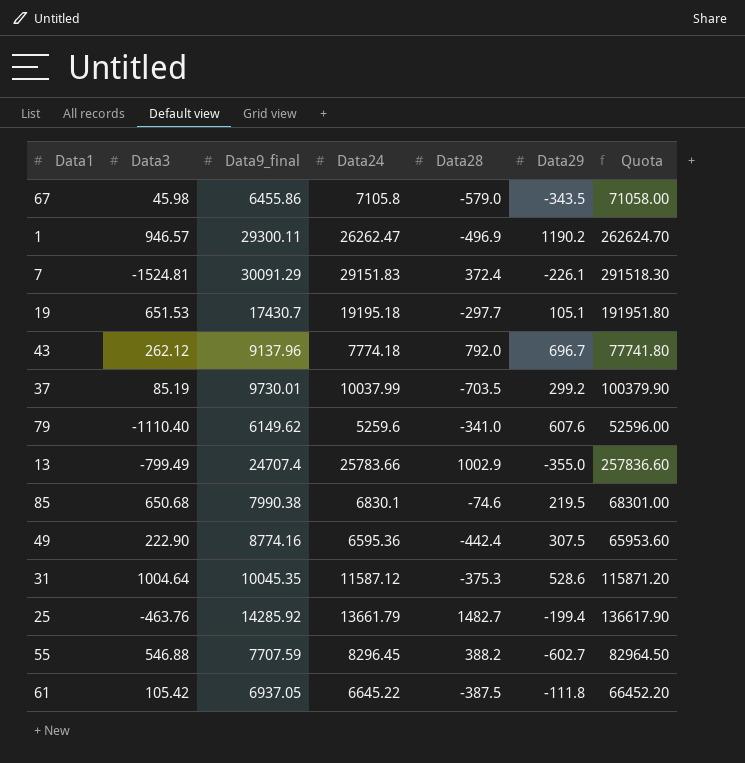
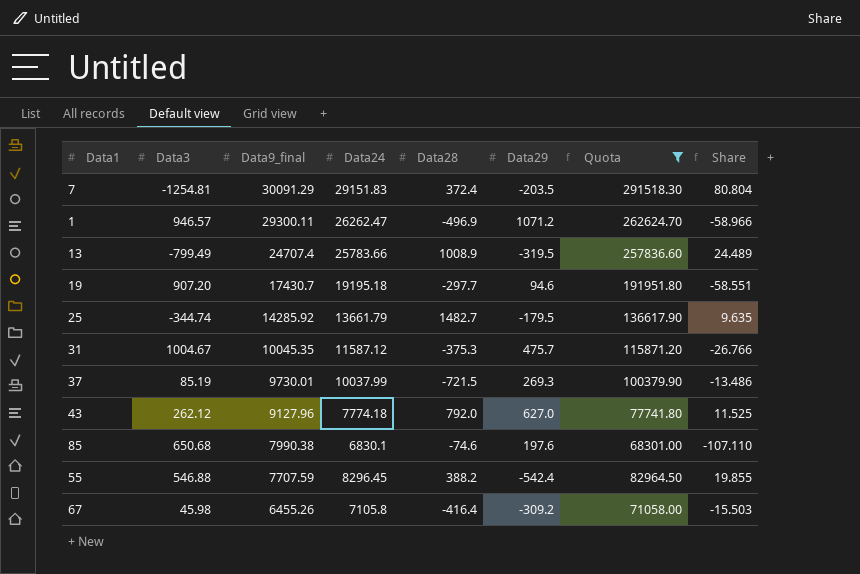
filter: none -> Quota >= 68301.00
row order: none -> Data9_final descending
column Share | formula: none -> [Data9_final] / [Data28]
7 | Data3: -1524.81 -> -1254.81
7 | Data29: -226.1 -> -203.5
1 | Data29: 1190.2 -> 1071.2
13 | Data28: 1002.9 -> 1008.9
13 | Data29: -355.0 -> -319.5
19 | Data3: 651.53 -> 907.20
19 | Data29: 105.1 -> 94.6
25 | Data3: -463.76 -> -344.74
25 | Data29: -199.4 -> -179.5
31 | Data3: 1004.64 -> 1004.67
31 | Data29: 528.6 -> 475.7
37 | Data28: -703.5 -> -721.5
37 | Data29: 299.2 -> 269.3
43 | Data9_final: 9137.96 -> 9127.96
43 | Data29: 696.7 -> 627.0
85 | Data29: 219.5 -> 197.6
55 | Data29: -602.7 -> -542.4
67 | Data9_final: 6455.86 -> 6455.26
67 | Data28: -579.0 -> -416.4
67 | Data29: -343.5 -> -309.2

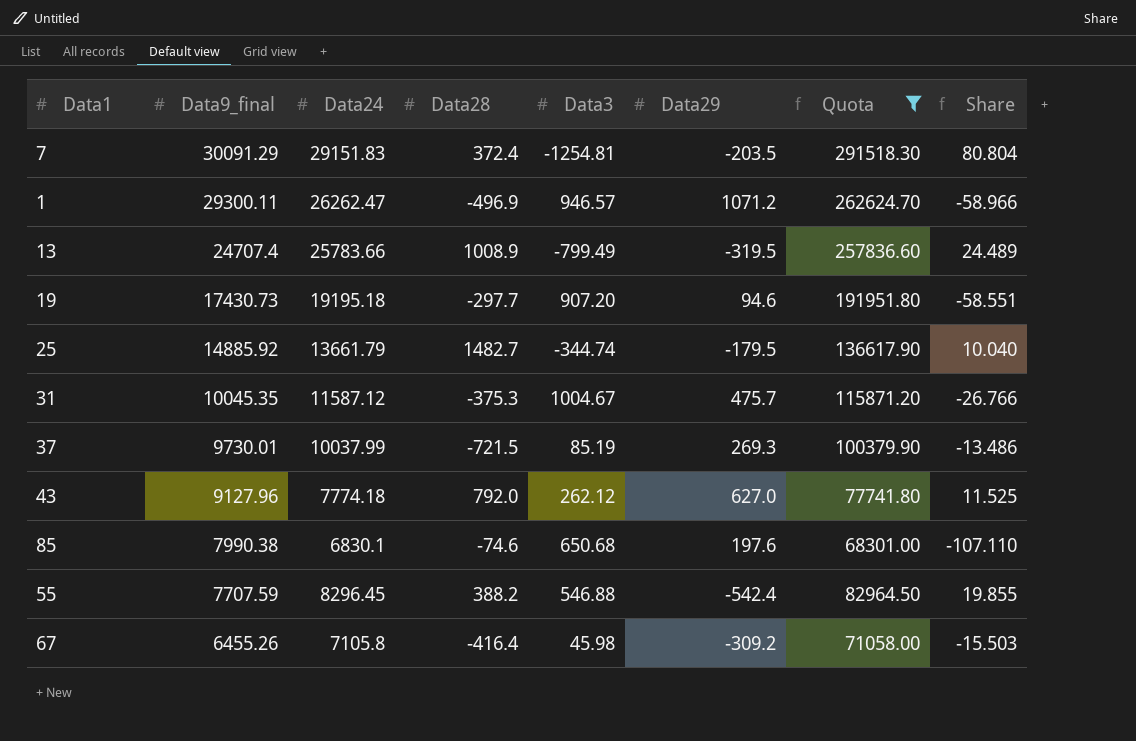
column Data3 | position: 2 -> 5
19 | Data9_final: 17430.7 -> 17430.73
25 | Data9_final: 14285.92 -> 14885.92
25 | Share: 9.635 -> 10.040

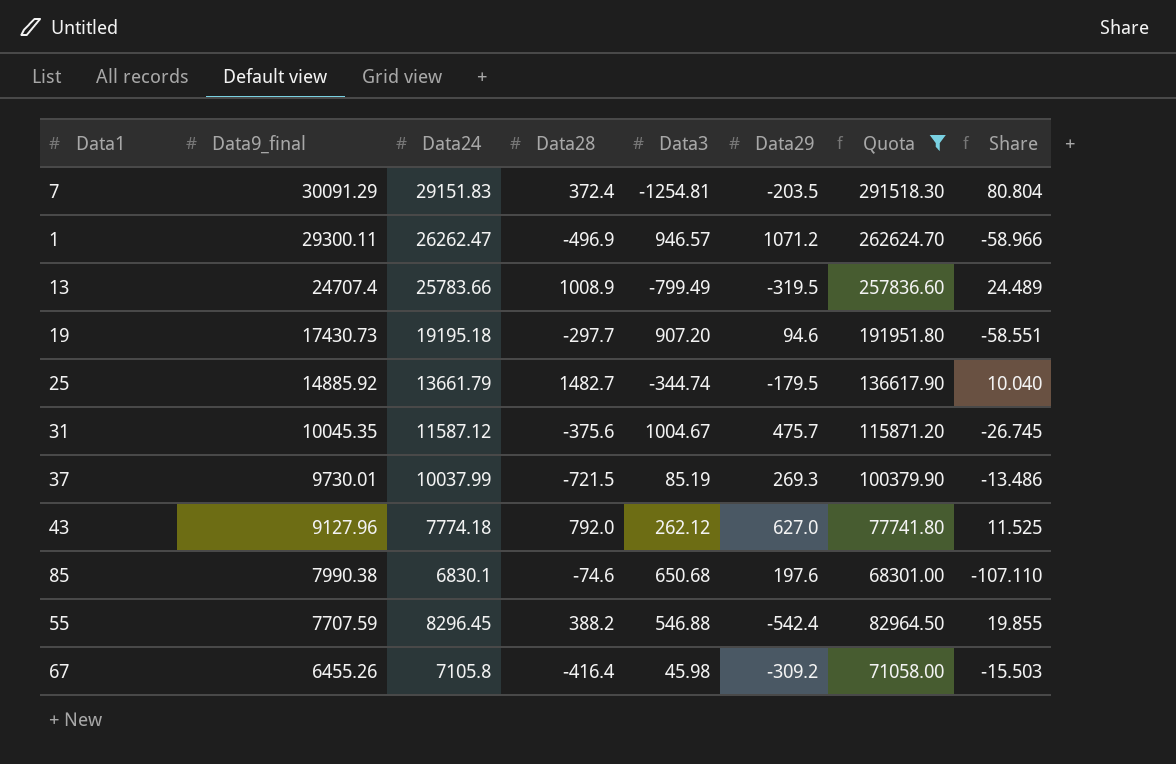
31 | Data28: -375.3 -> -375.6
31 | Share: -26.766 -> -26.745

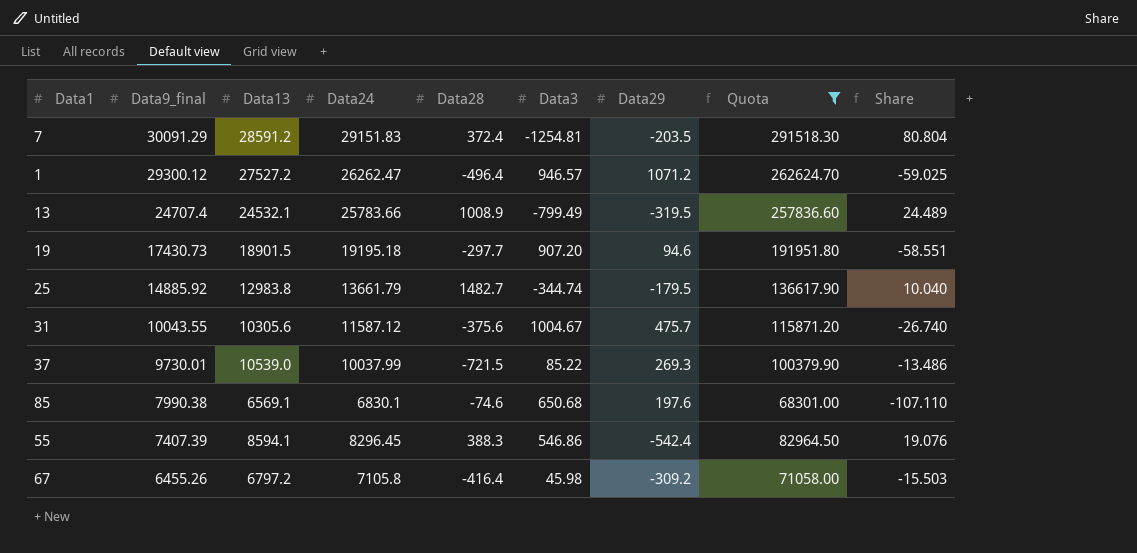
column Data13 | position: none -> 3
row 43: 9127.96 | 7774.18 | 792.0 | 262.12 | 627.0 | 77741.80 | 11.525 -> none
1 | Data9_final: 29300.11 -> 29300.12
1 | Data28: -496.9 -> -496.4
1 | Share: -58.966 -> -59.025
31 | Data9_final: 10045.35 -> 10043.55
31 | Share: -26.745 -> -26.740
37 | Data3: 85.19 -> 85.22
55 | Data9_final: 7707.59 -> 7407.39
55 | Data28: 388.2 -> 388.3
55 | Data3: 546.88 -> 546.86
55 | Share: 19.855 -> 19.076

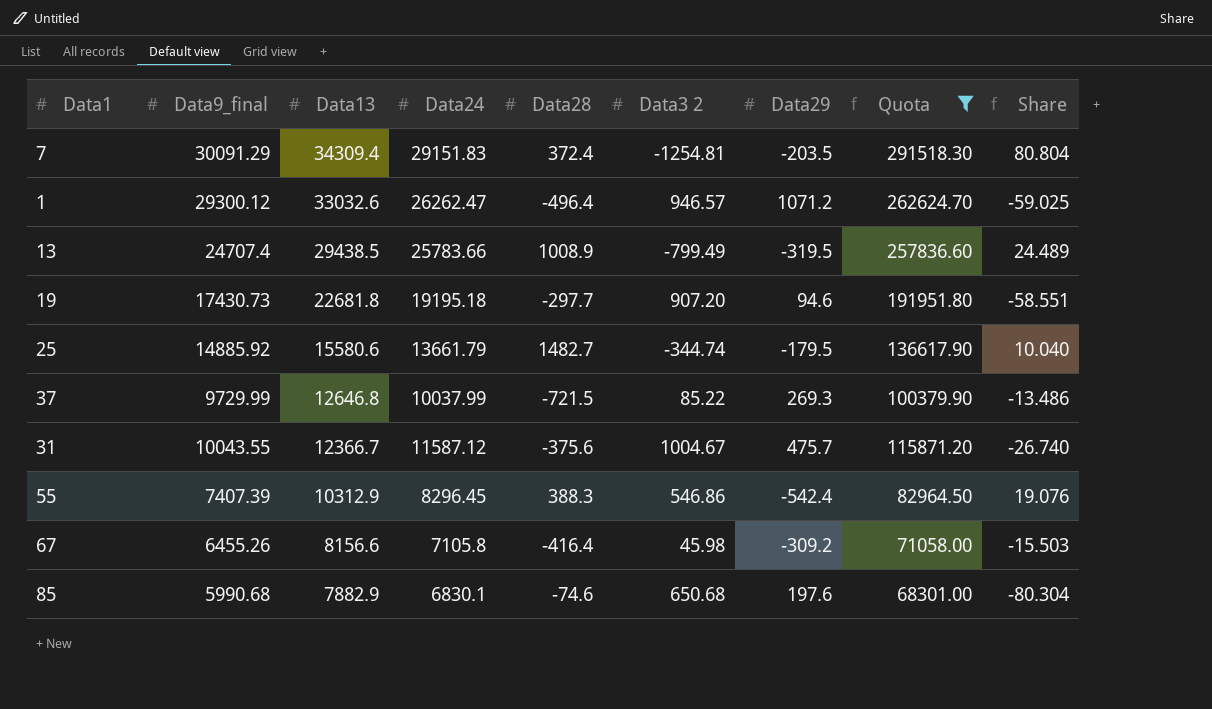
row order: Data9_final descending -> Data13 descending
column name: Data3 -> Data3 2
7 | Data13: 28591.2 -> 34309.4
1 | Data13: 27527.2 -> 33032.6
13 | Data13: 24532.1 -> 29438.5
19 | Data13: 18901.5 -> 22681.8
25 | Data13: 12983.8 -> 15580.6
37 | Data9_final: 9730.01 -> 9729.99
37 | Data13: 10539.0 -> 12646.8
31 | Data13: 10305.6 -> 12366.7
55 | Data13: 8594.1 -> 10312.9
67 | Data13: 6797.2 -> 8156.6
85 | Data9_final: 7990.38 -> 5990.68
85 | Data13: 6569.1 -> 7882.9
85 | Share: -107.110 -> -80.304

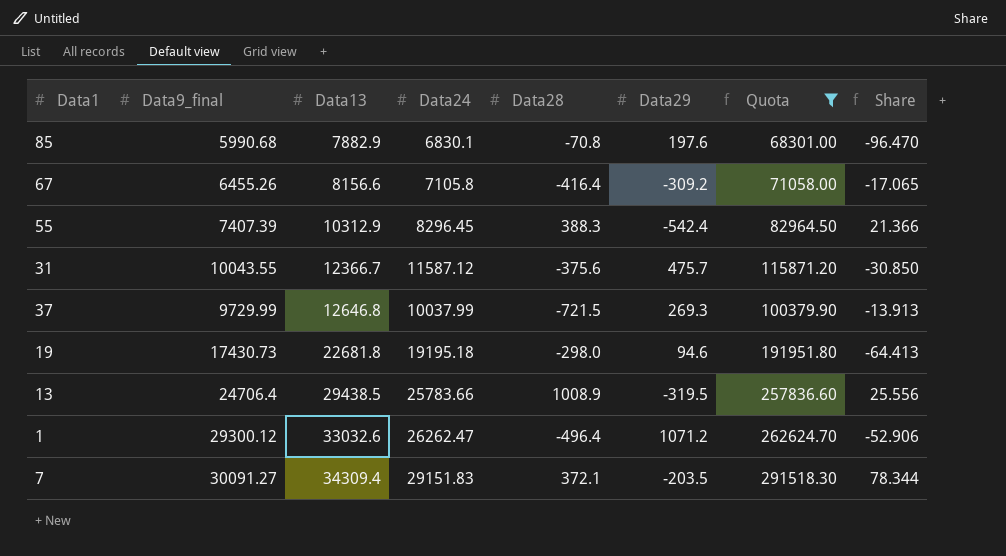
row order: Data13 descending -> Data13 ascending
column Data3 2 | position: 6 -> none
column Share | formula: [Data9_final] / [Data28] -> [Data24] / [Data28]
row 25: 14885.92 | 15580.6 | 13661.79 | 1482.7 | -344.74 | -179.5 | 136617.90 | 10.040 -> none
85 | Data28: -74.6 -> -70.8
19 | Data28: -297.7 -> -298.0
13 | Data9_final: 24707.4 -> 24706.4
7 | Data9_final: 30091.29 -> 30091.27
7 | Data28: 372.4 -> 372.1

